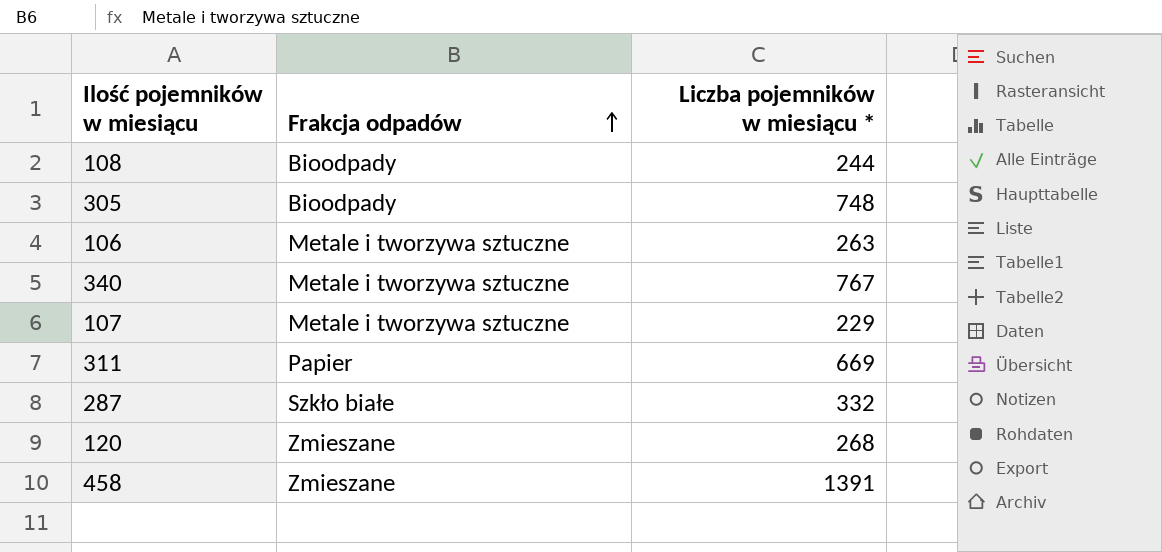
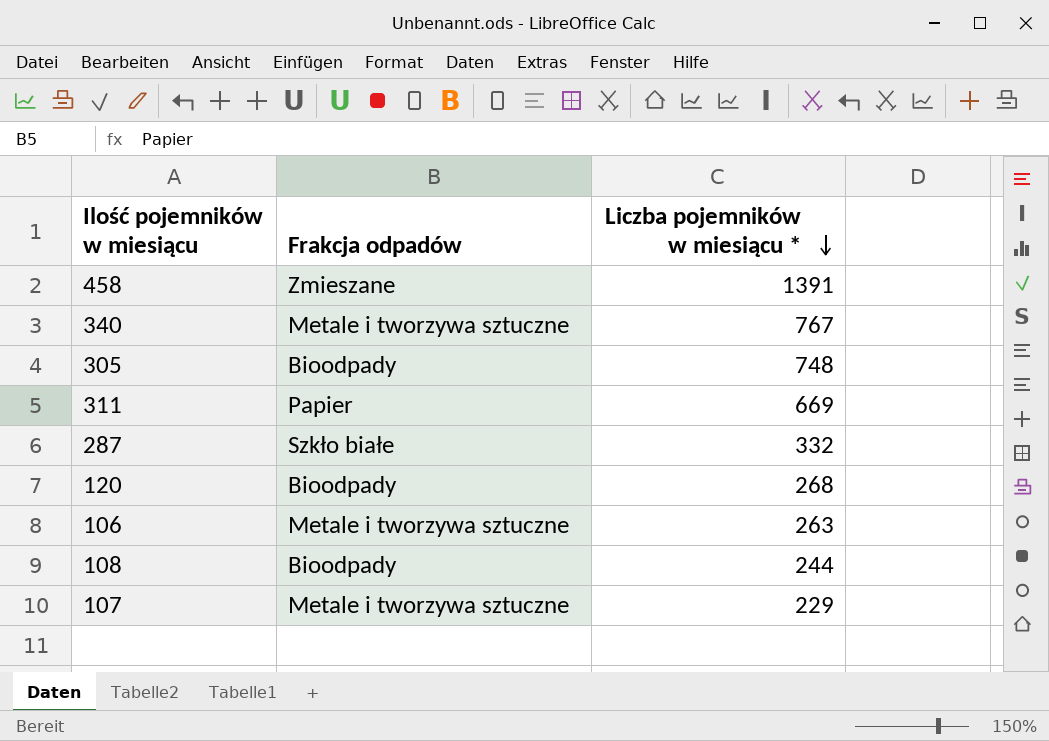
row order: Frakcja odpadów ascending -> Liczba pojemników w miesiącu * descending
120 | Frakcja odpadów: Zmieszane -> Bioodpady

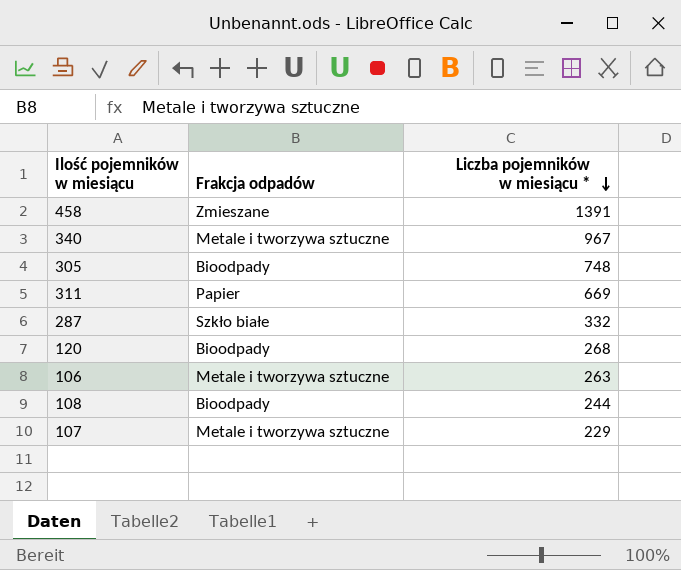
340 | Liczba pojemników w miesiącu *: 767 -> 967

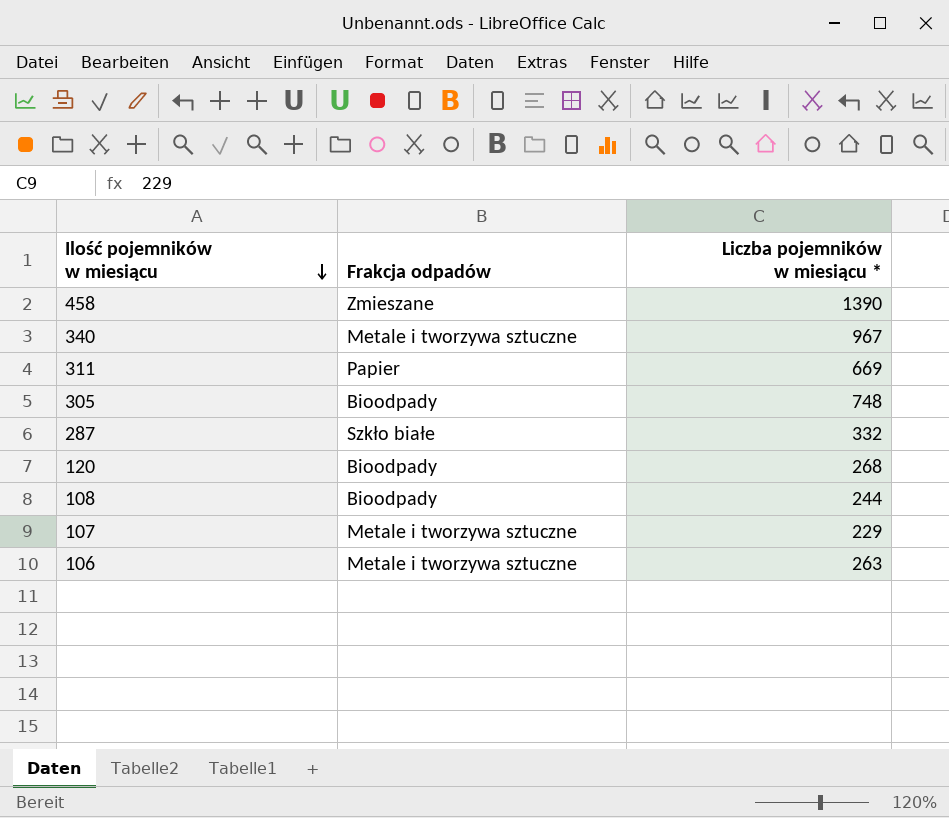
row order: Liczba pojemników w miesiącu * descending -> Ilość pojemników w miesiącu descending
458 | Liczba pojemników w miesiącu *: 1391 -> 1390

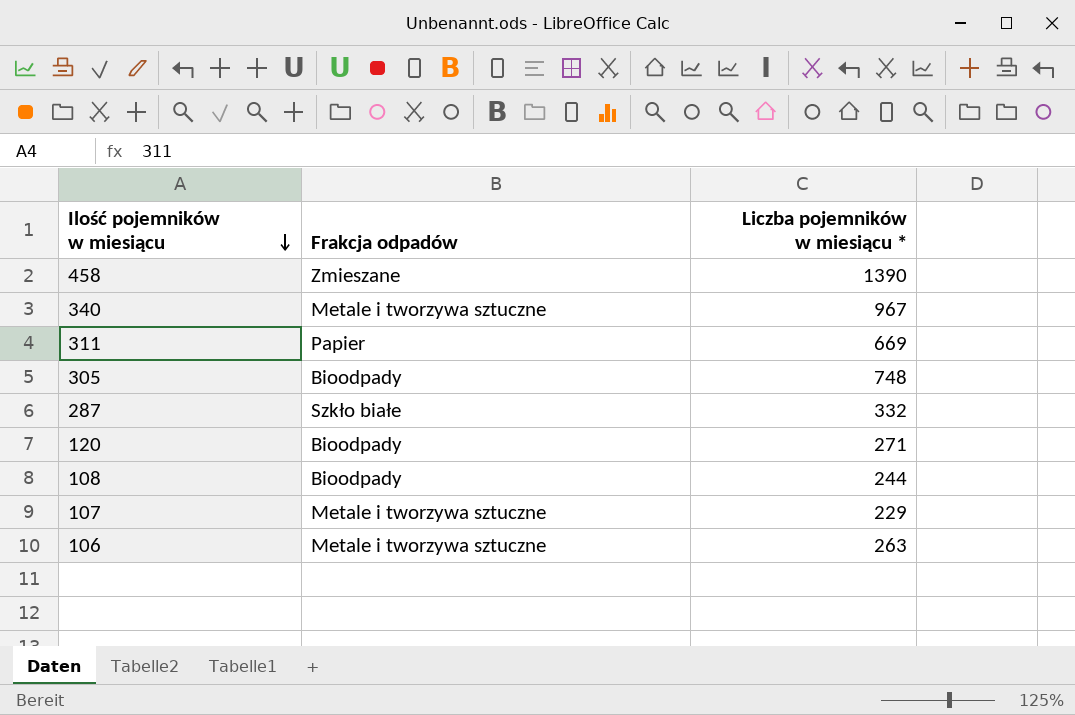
120 | Liczba pojemników w miesiącu *: 268 -> 271

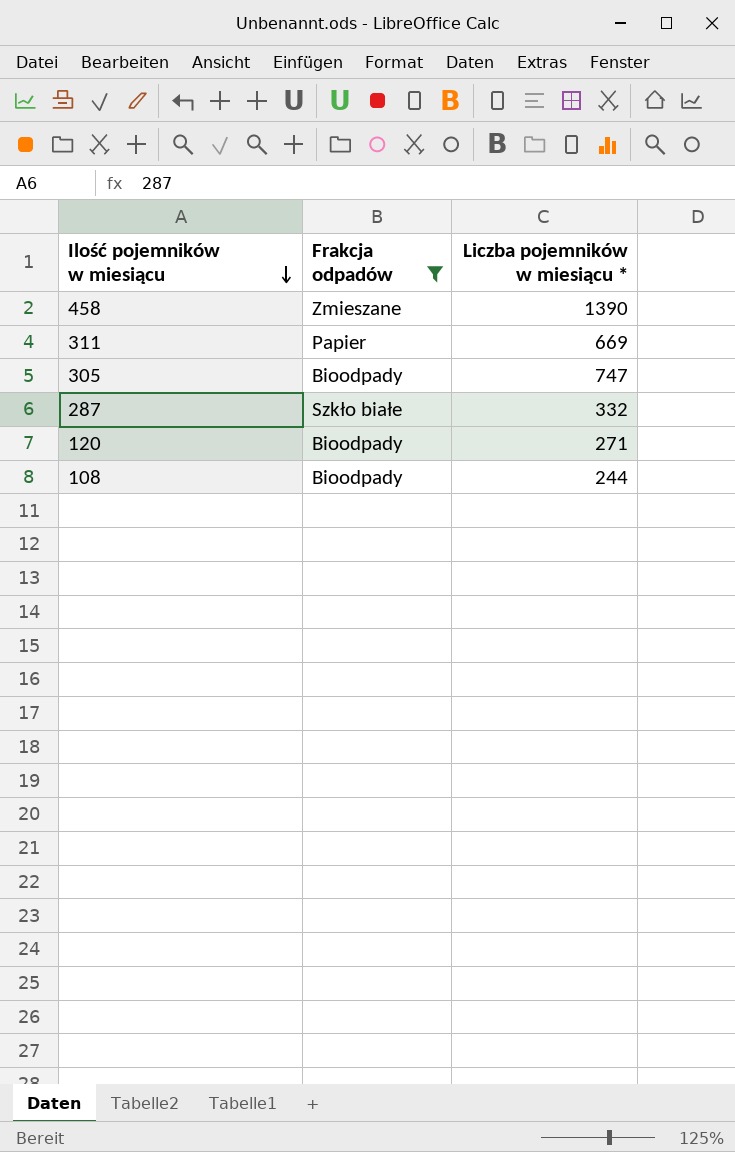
filter: none -> Frakcja odpadów != Metale i tworzywa sztuczne
305 | Liczba pojemników w miesiącu *: 748 -> 747

